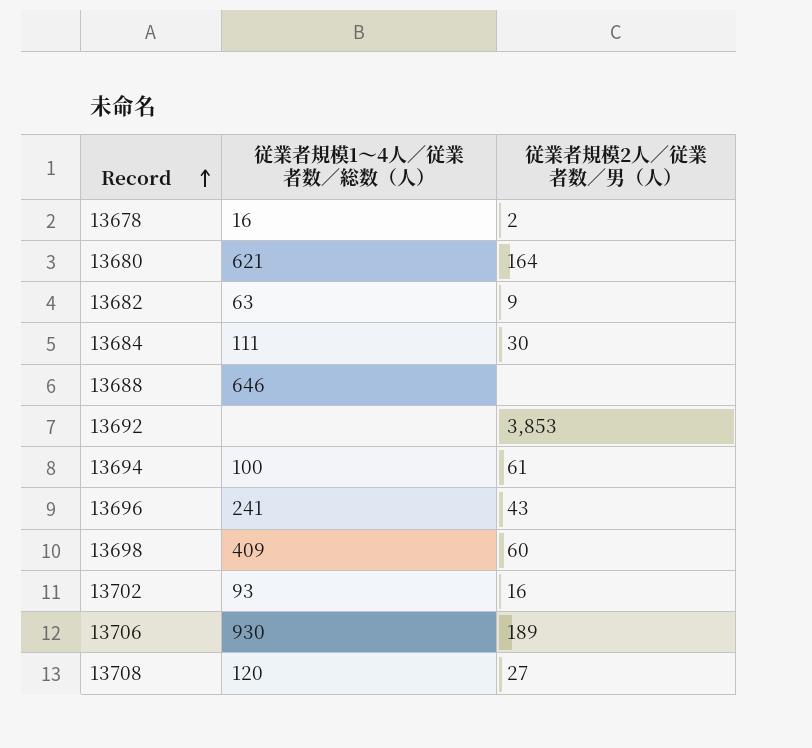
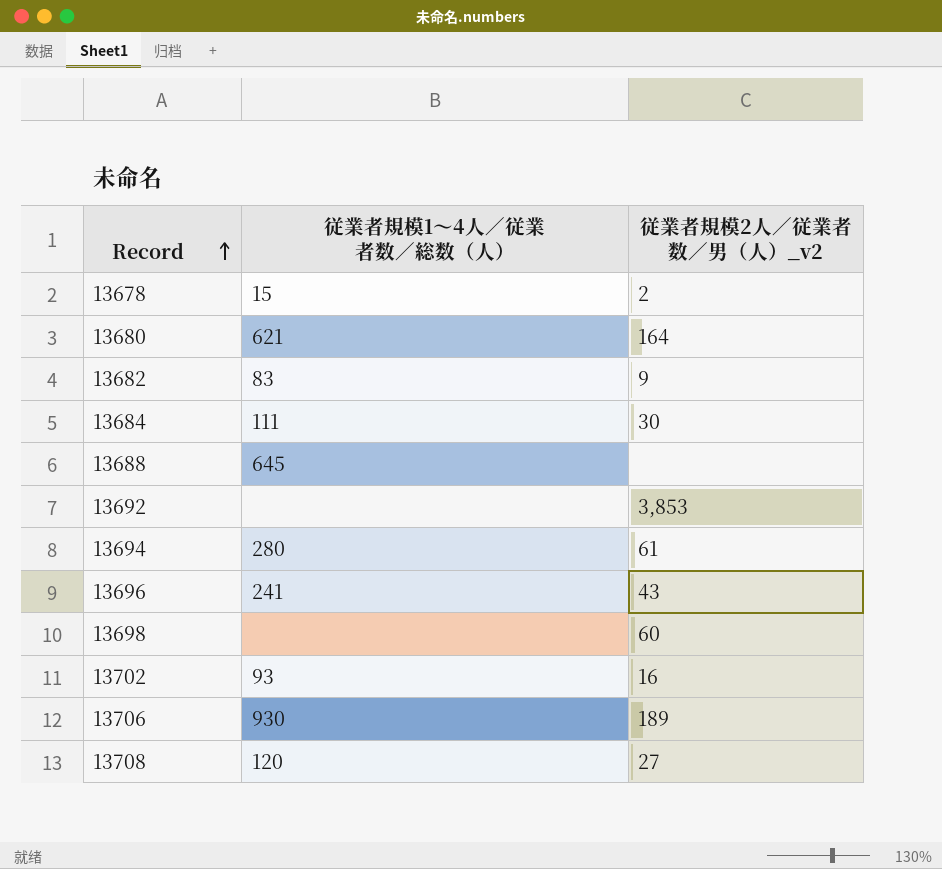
column name: 従業者規模2人／従業者数／男（人） -> 従業者規模2人／従業者数／男（人）_v2
13678 | 従業者規模1～4人／従業者数／総数（人）: 16 -> 15
13682 | 従業者規模1～4人／従業者数／総数（人）: 63 -> 83
13688 | 従業者規模1～4人／従業者数／総数（人）: 646 -> 645
13694 | 従業者規模1～4人／従業者数／総数（人）: 100 -> 280
13698 | 従業者規模1～4人／従業者数／総数（人）: 409 -> none

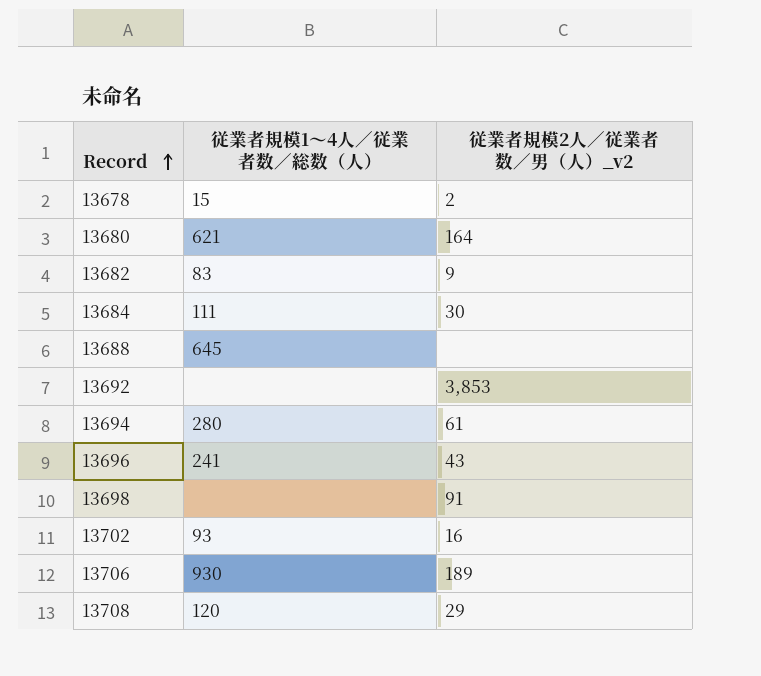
13698 | 従業者規模2人／従業者数／男（人）_v2: 60 -> 91
13708 | 従業者規模2人／従業者数／男（人）_v2: 27 -> 29

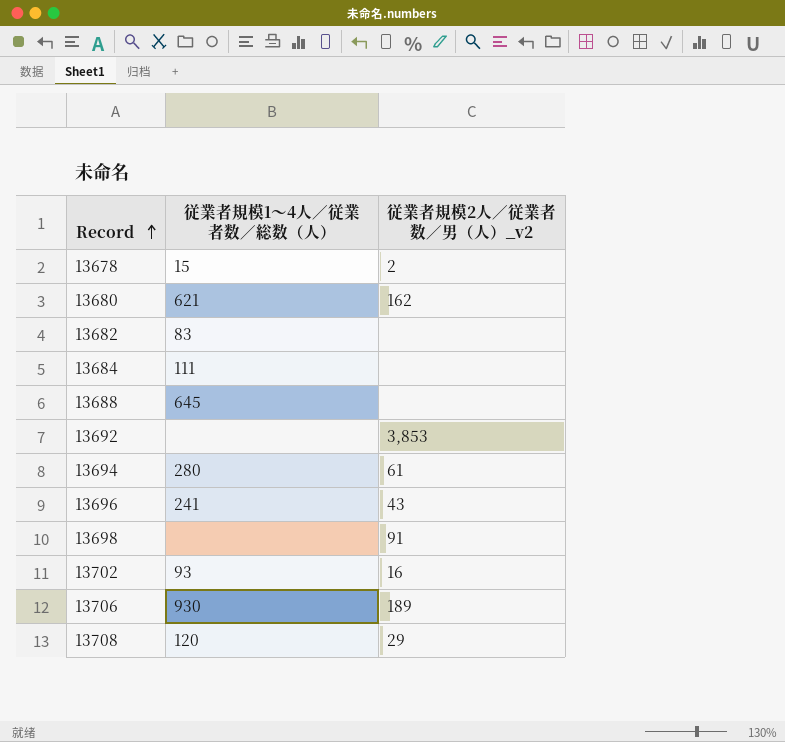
13680 | 従業者規模2人／従業者数／男（人）_v2: 164 -> 162
13682 | 従業者規模2人／従業者数／男（人）_v2: 9 -> none
13684 | 従業者規模2人／従業者数／男（人）_v2: 30 -> none

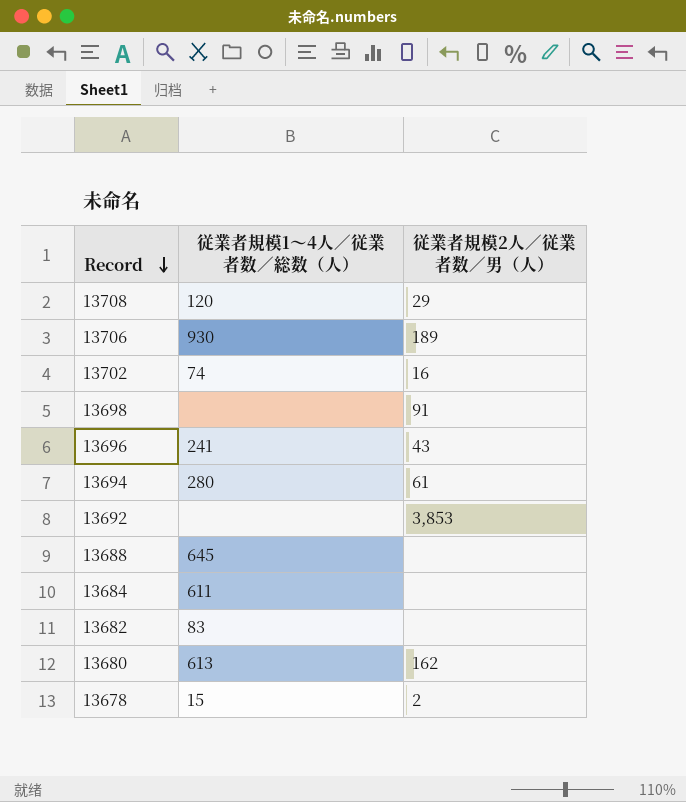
row order: Record ascending -> Record descending
column name: 従業者規模2人／従業者数／男（人）_v2 -> 従業者規模2人／従業者数／男（人）
13702 | 従業者規模1～4人／従業者数／総数（人）: 93 -> 74
13684 | 従業者規模1～4人／従業者数／総数（人）: 111 -> 611
13680 | 従業者規模1～4人／従業者数／総数（人）: 621 -> 613

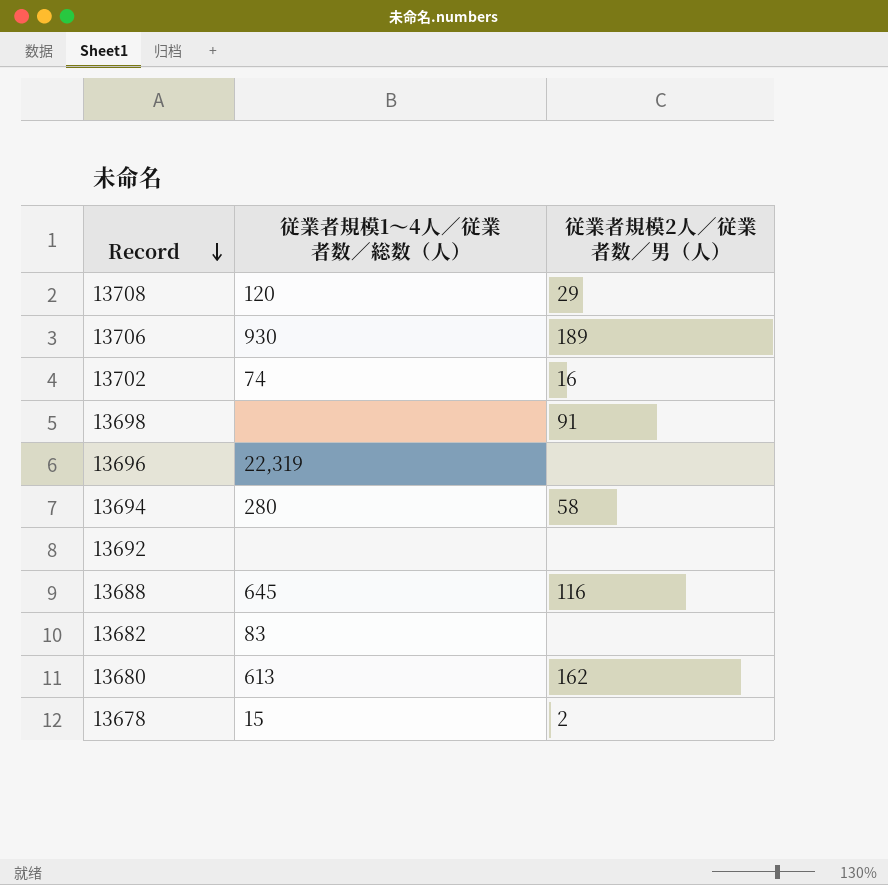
row 13684: 611 | none -> none
13696 | 従業者規模1～4人／従業者数／総数（人）: 241 -> 22,319
13696 | 従業者規模2人／従業者数／男（人）: 43 -> none
13694 | 従業者規模2人／従業者数／男（人）: 61 -> 58
13692 | 従業者規模2人／従業者数／男（人）: 3,853 -> none
13688 | 従業者規模2人／従業者数／男（人）: none -> 116

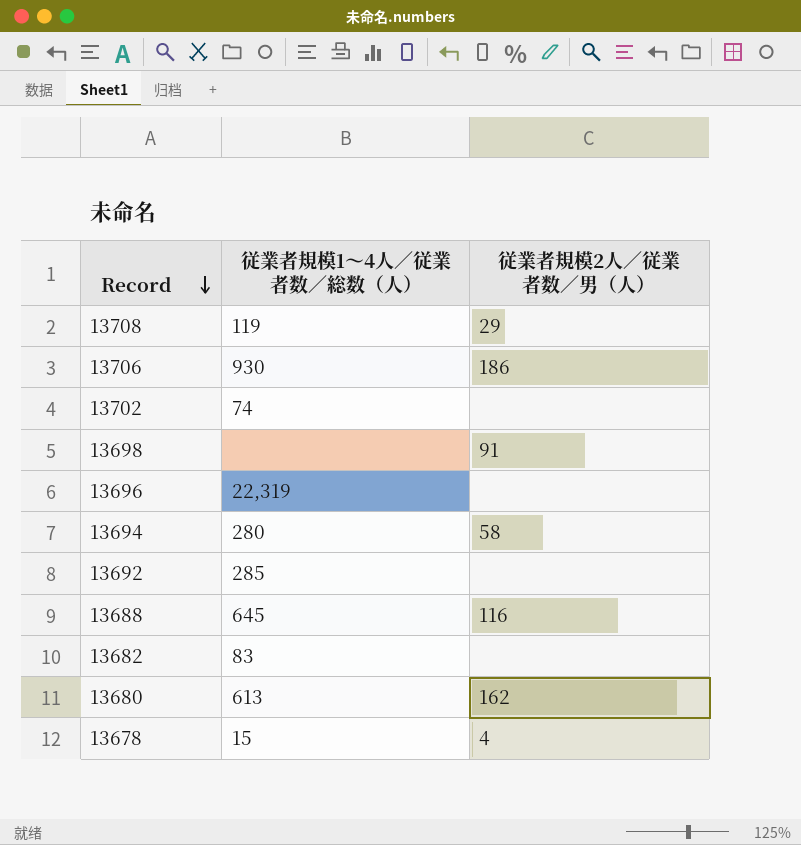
13708 | 従業者規模1～4人／従業者数／総数（人）: 120 -> 119
13706 | 従業者規模2人／従業者数／男（人）: 189 -> 186
13702 | 従業者規模2人／従業者数／男（人）: 16 -> none
13692 | 従業者規模1～4人／従業者数／総数（人）: none -> 285
13678 | 従業者規模2人／従業者数／男（人）: 2 -> 4

